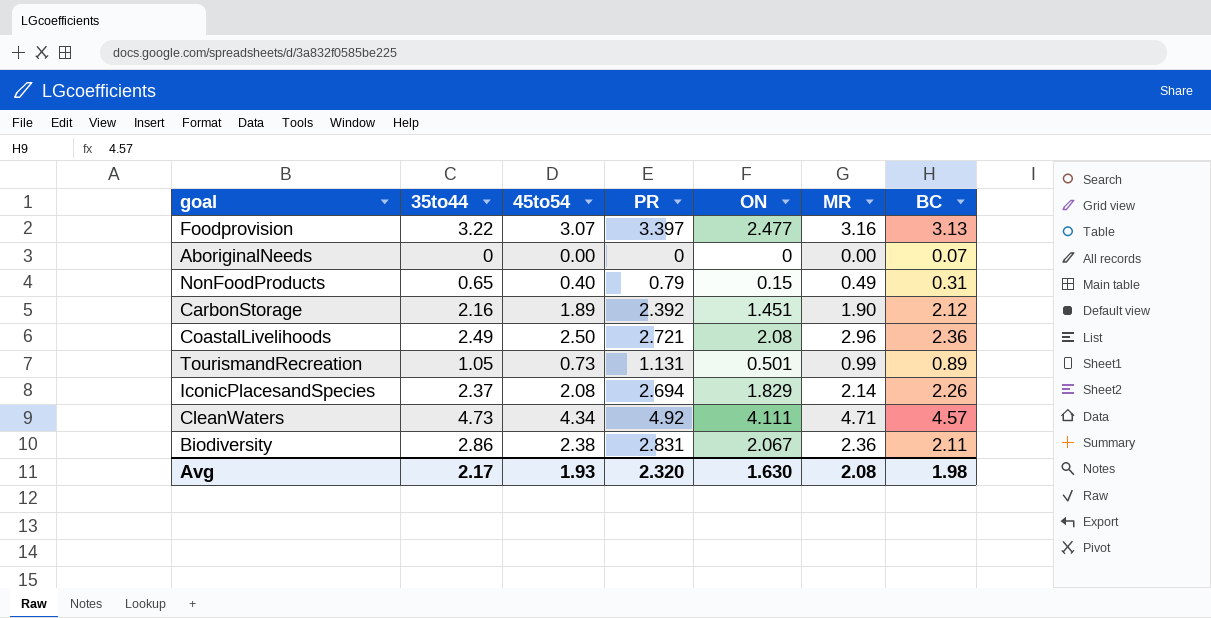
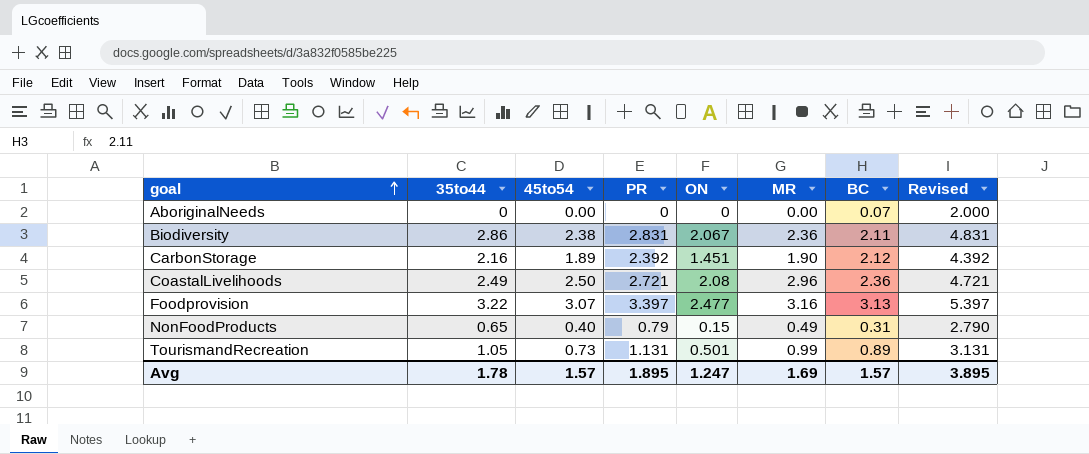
row order: none -> goal ascending
column Revised | formula: none -> [PR] + 2
row IconicPlacesandSpecies: 2.37 | 2.08 | 2.694 | 1.829 | 2.14 | 2.26 -> none
row CleanWaters: 4.73 | 4.34 | 4.92 | 4.111 | 4.71 | 4.57 -> none
Avg | 35to44: 2.17 -> 1.78
Avg | 45to54: 1.93 -> 1.57
Avg | PR: 2.320 -> 1.895
Avg | ON: 1.630 -> 1.247
Avg | MR: 2.08 -> 1.69
Avg | BC: 1.98 -> 1.57

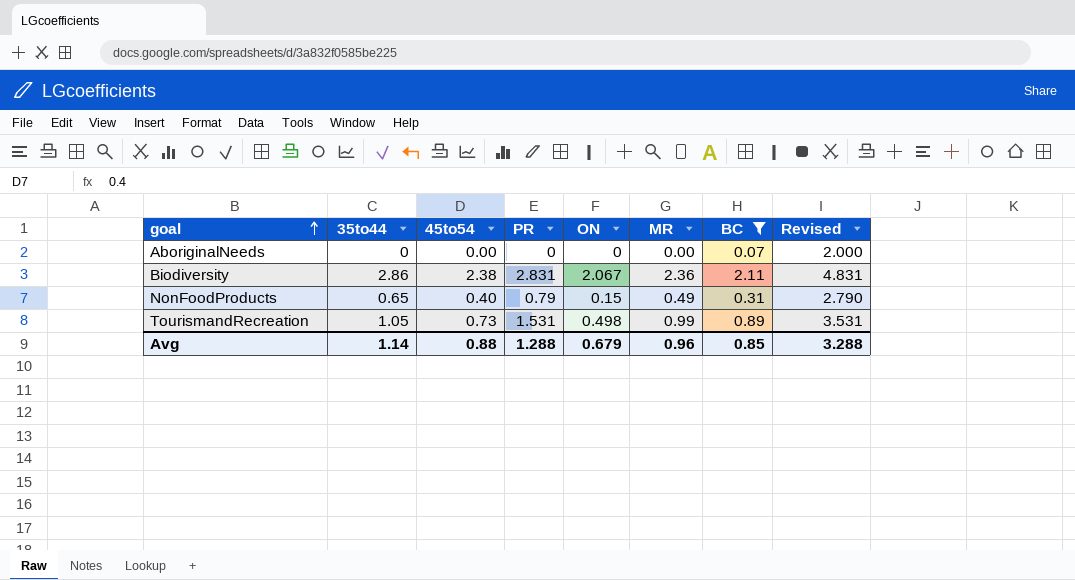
filter: none -> BC <= 2.11
TourismandRecreation | PR: 1.131 -> 1.531
TourismandRecreation | ON: 0.501 -> 0.498
TourismandRecreation | Revised: 3.131 -> 3.531
Avg | 35to44: 1.78 -> 1.14
Avg | 45to54: 1.57 -> 0.88
Avg | PR: 1.895 -> 1.288
Avg | ON: 1.247 -> 0.679
Avg | MR: 1.69 -> 0.96
Avg | BC: 1.57 -> 0.85
Avg | Revised: 3.895 -> 3.288

